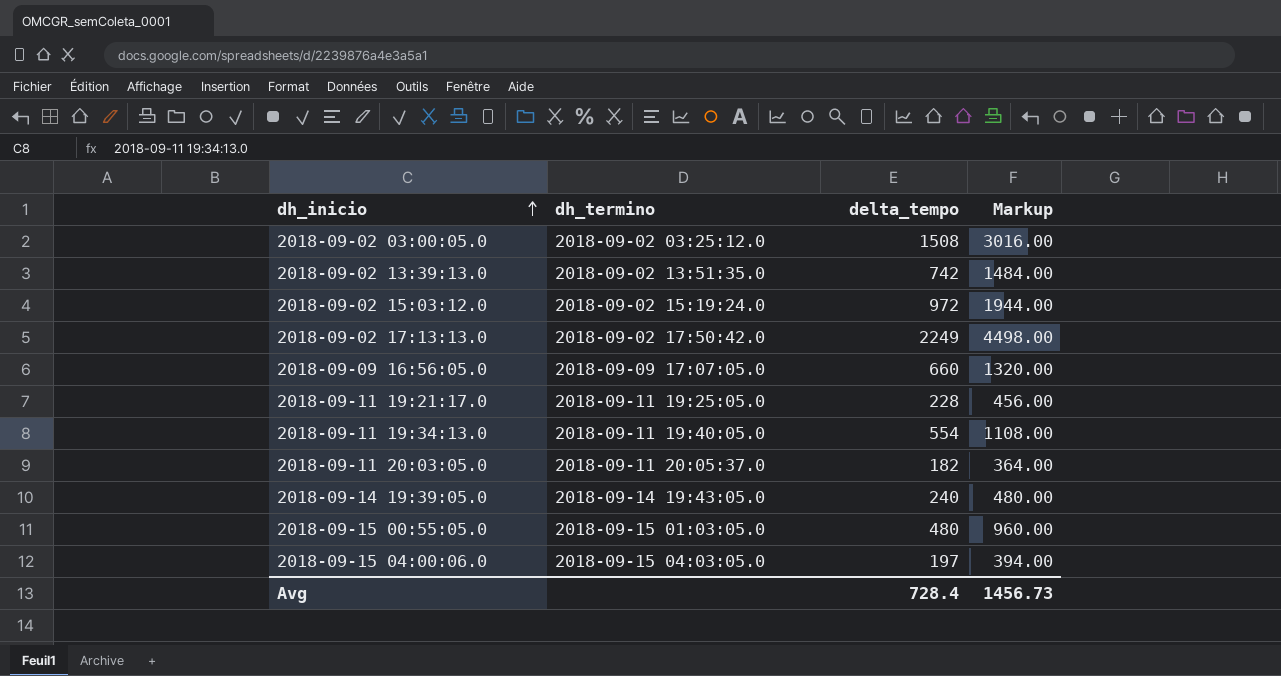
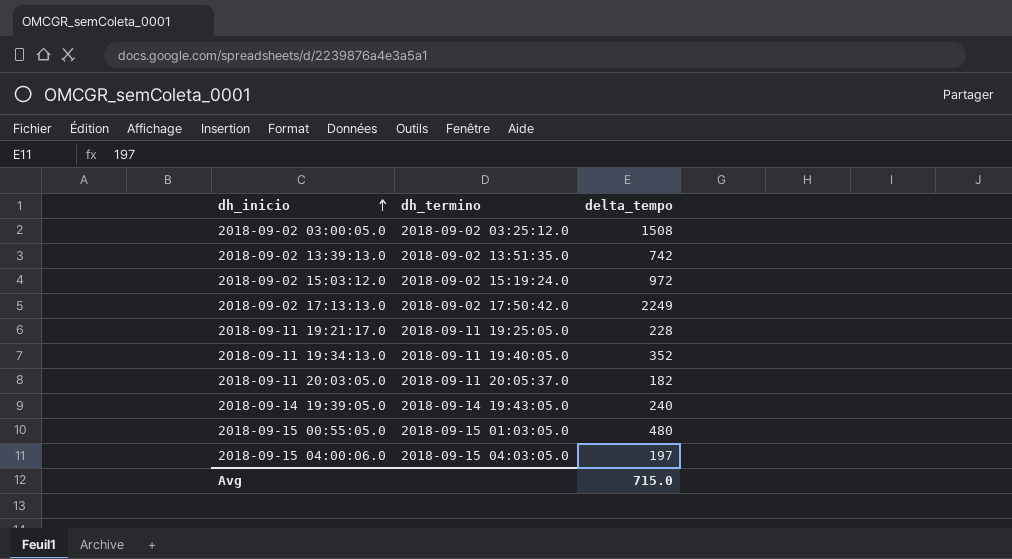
column Markup | formula: [delta_tempo] * 2 -> none
row 2018-09-09 16:56:05.0: 2018-09-09 17:07:05.0 | 660 | 1320.00 -> none
2018-09-11 19:34:13.0 | delta_tempo: 554 -> 352
Avg | delta_tempo: 728.4 -> 715.0

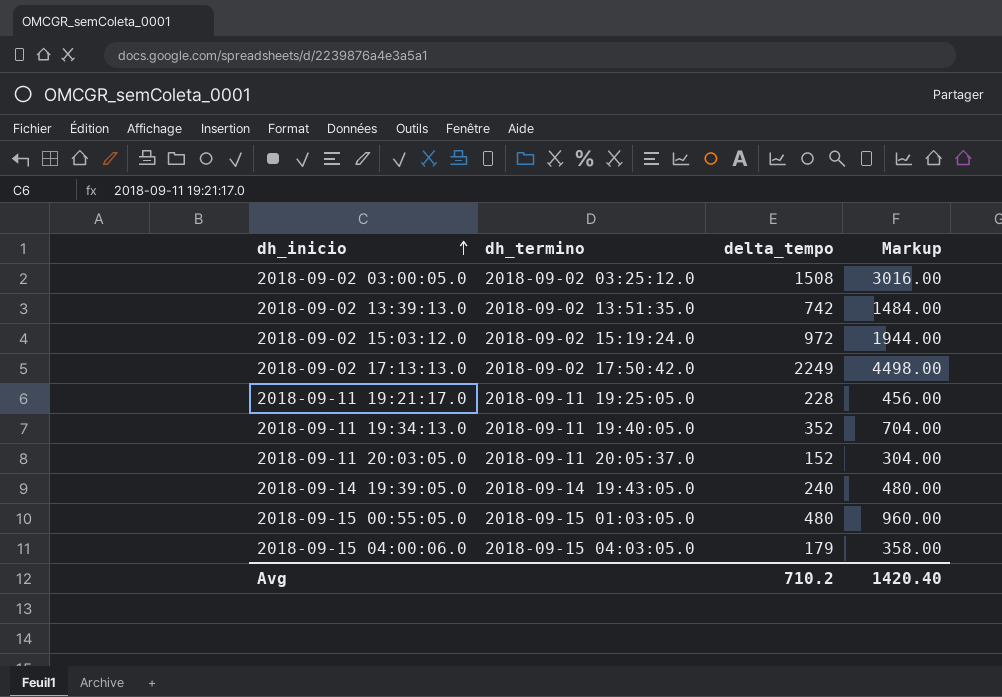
column Markup | formula: none -> [delta_tempo] * 2
2018-09-11 20:03:05.0 | delta_tempo: 182 -> 152
2018-09-15 04:00:06.0 | delta_tempo: 197 -> 179
Avg | delta_tempo: 715.0 -> 710.2

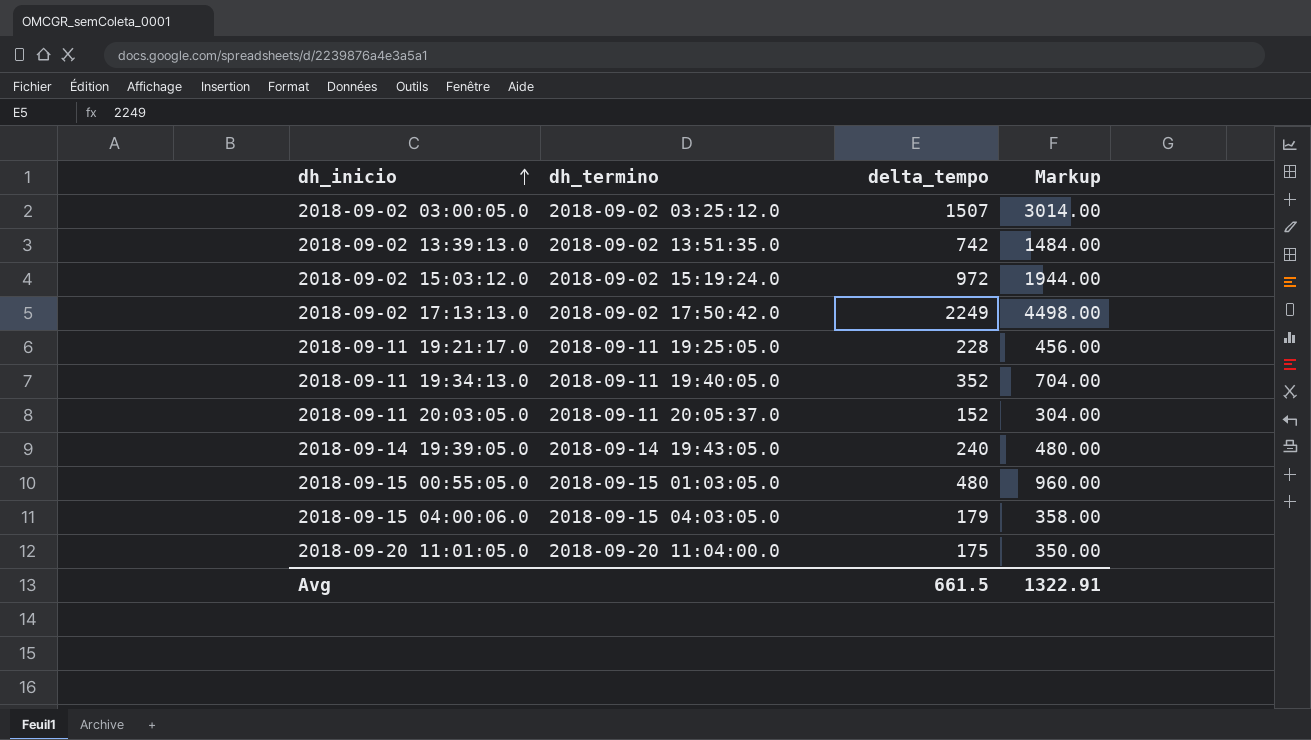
2018-09-02 03:00:05.0 | delta_tempo: 1508 -> 1507
2018-09-02 03:00:05.0 | Markup: 3016.00 -> 3014.00
row 2018-09-20 11:01:05.0: none -> 2018-09-20 11:04:00.0 | 175 | 350.00
Avg | delta_tempo: 710.2 -> 661.5
Avg | Markup: 1420.40 -> 1322.91

